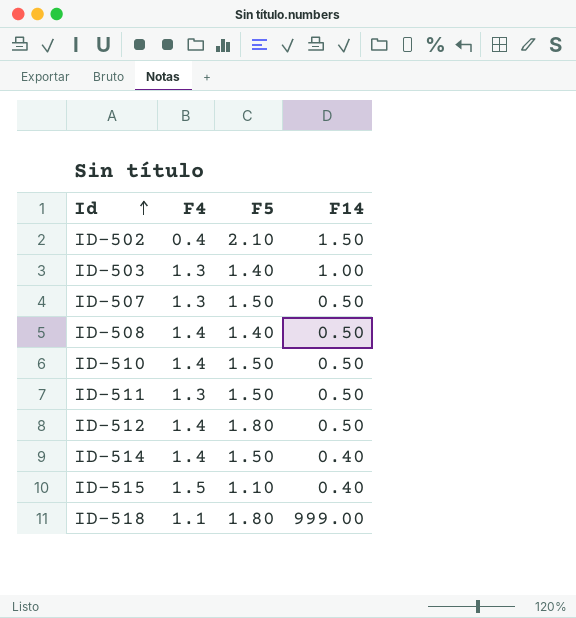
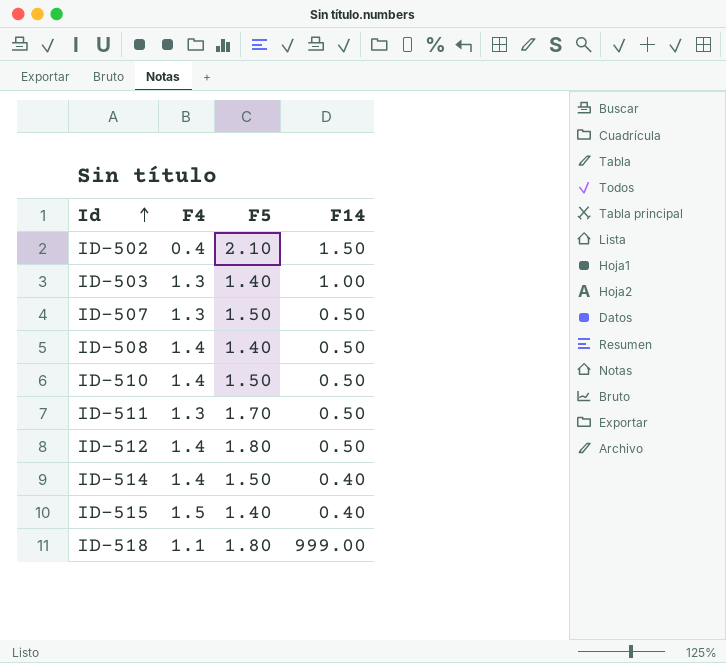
ID-511 | F5: 1.50 -> 1.70
ID-515 | F5: 1.10 -> 1.40

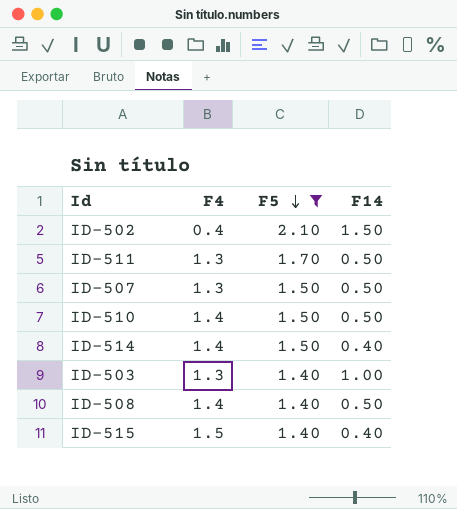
filter: none -> F5 != 1.80
row order: Id ascending -> F5 descending

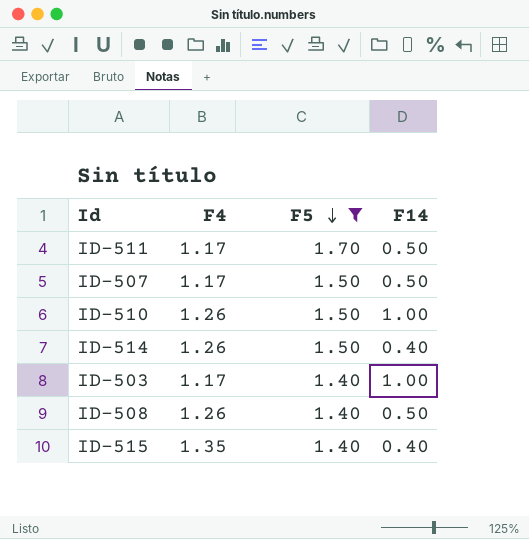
row ID-502: 0.4 | 2.10 | 1.50 -> none
ID-511 | F4: 1.3 -> 1.17
ID-507 | F4: 1.3 -> 1.17
ID-510 | F4: 1.4 -> 1.26
ID-510 | F14: 0.50 -> 1.00
ID-514 | F4: 1.4 -> 1.26
ID-503 | F4: 1.3 -> 1.17
ID-508 | F4: 1.4 -> 1.26
ID-515 | F4: 1.5 -> 1.35

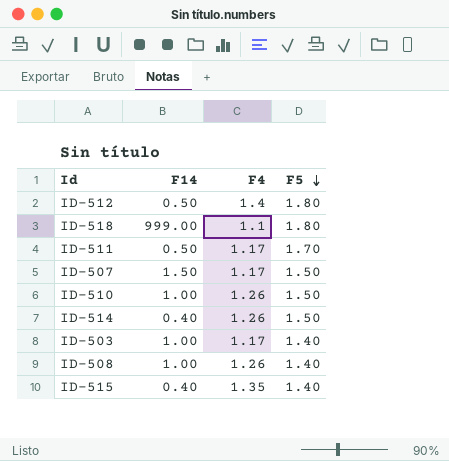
filter: F5 != 1.80 -> none
column F14 | position: 4 -> 2
ID-507 | F14: 0.50 -> 1.50
ID-508 | F14: 0.50 -> 1.00

